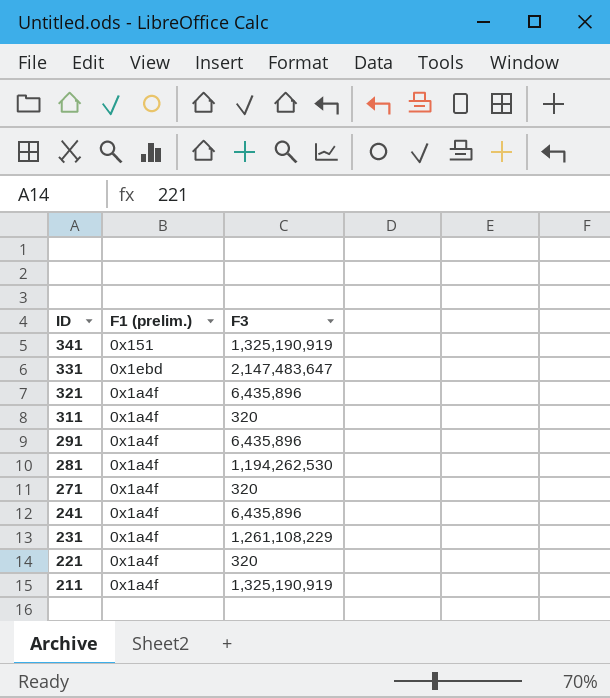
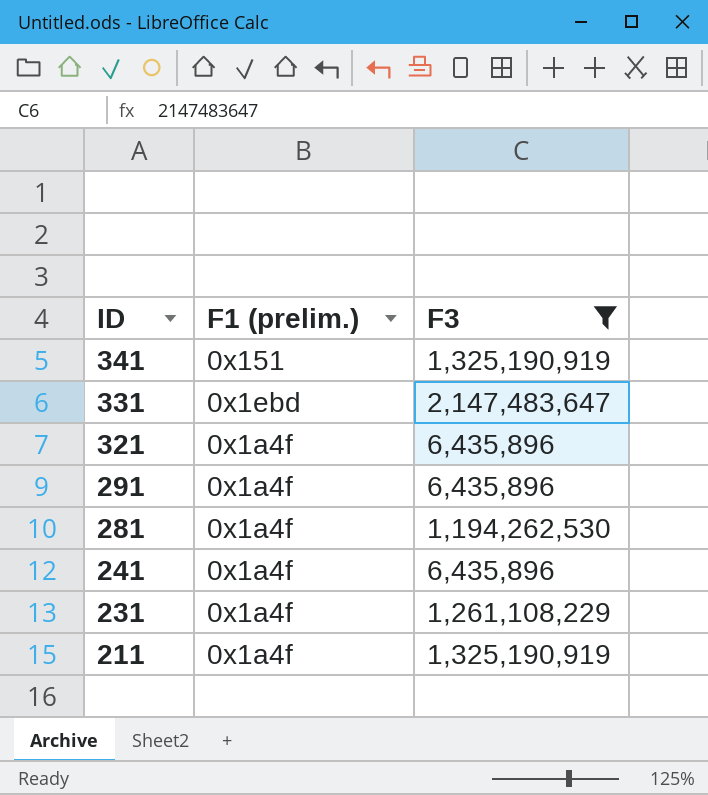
filter: none -> F3 != 320

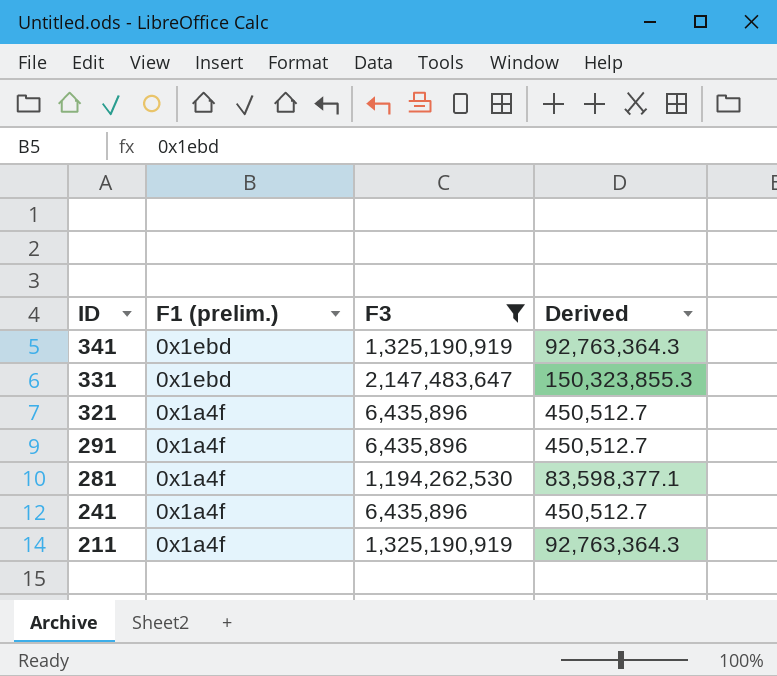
column Derived | formula: none -> [F3] * 0.07
row 231: 0x1a4f | 1,261,108,229 -> none
341 | F1 (prelim.): 0x151 -> 0x1ebd

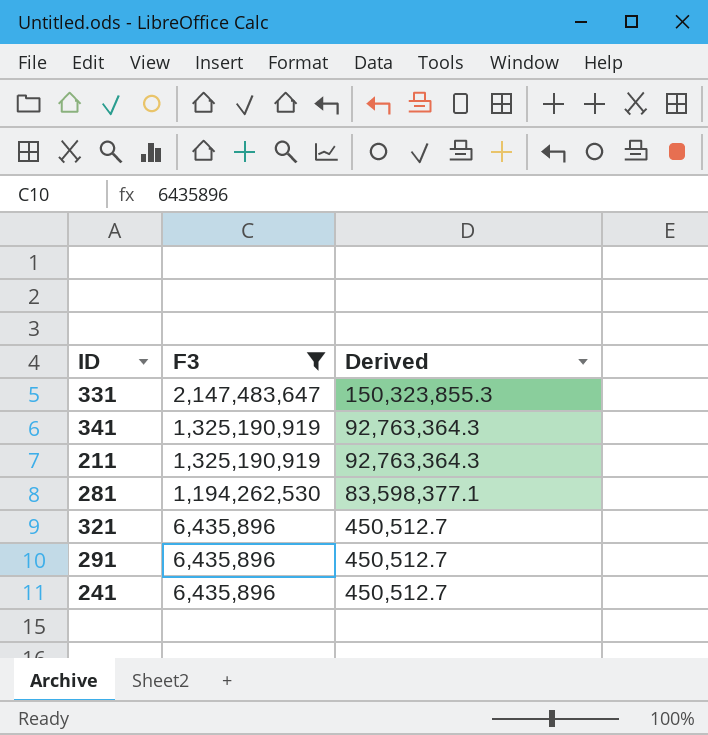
row order: ID descending -> F3 descending
column F1 (prelim.) | position: 2 -> none

